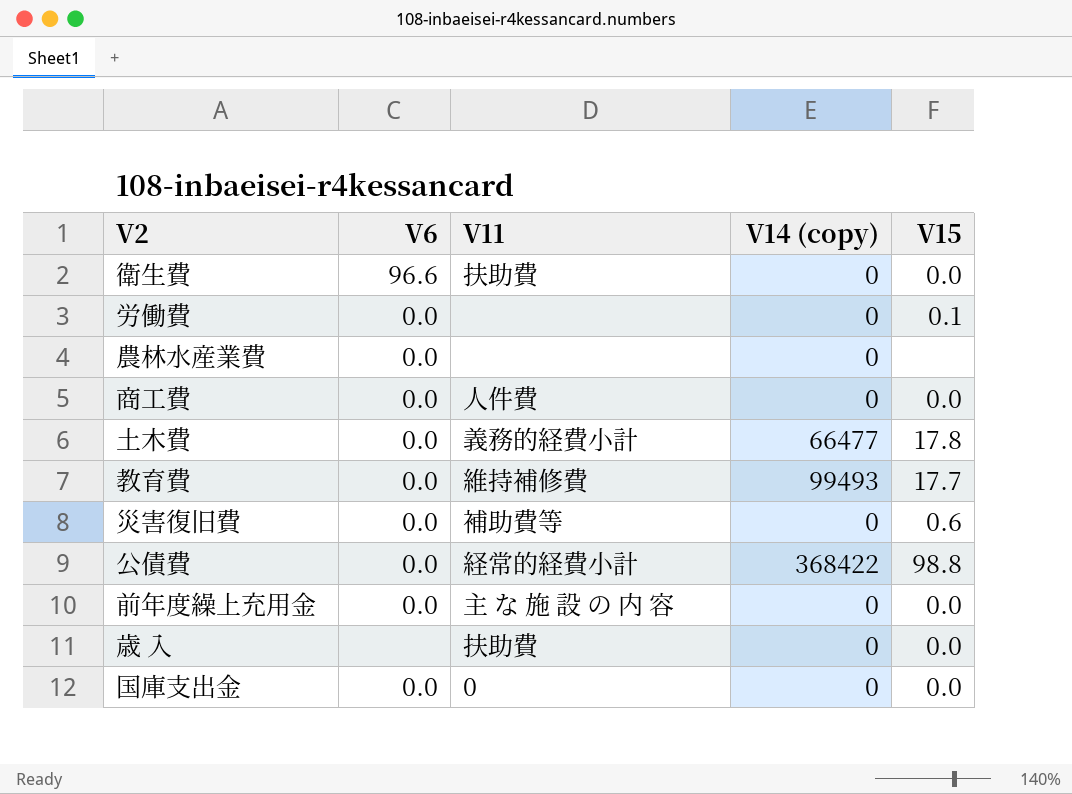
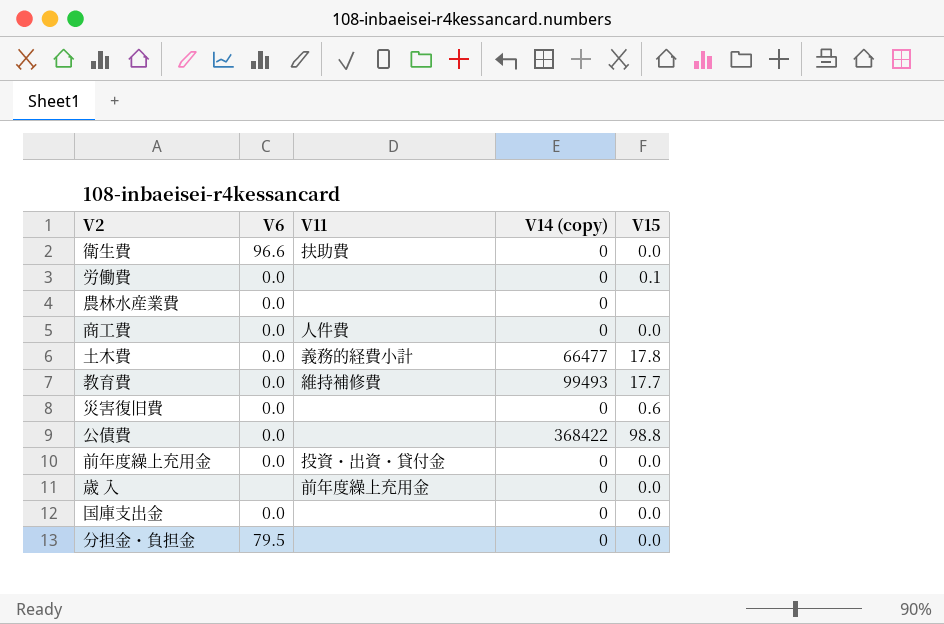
災害復旧費 | V11: 補助費等 -> none
公債費 | V11: 経常的経費小計 -> none
前年度繰上充用金 | V11: 主 な 施 設 の 内 容 -> 投資・出資・貸付金
歳 入 | V11: 扶助費 -> 前年度繰上充用金
国庫支出金 | V11: 0 -> none
row 分担金・負担金: none -> 79.5 | none | 0 | 0.0

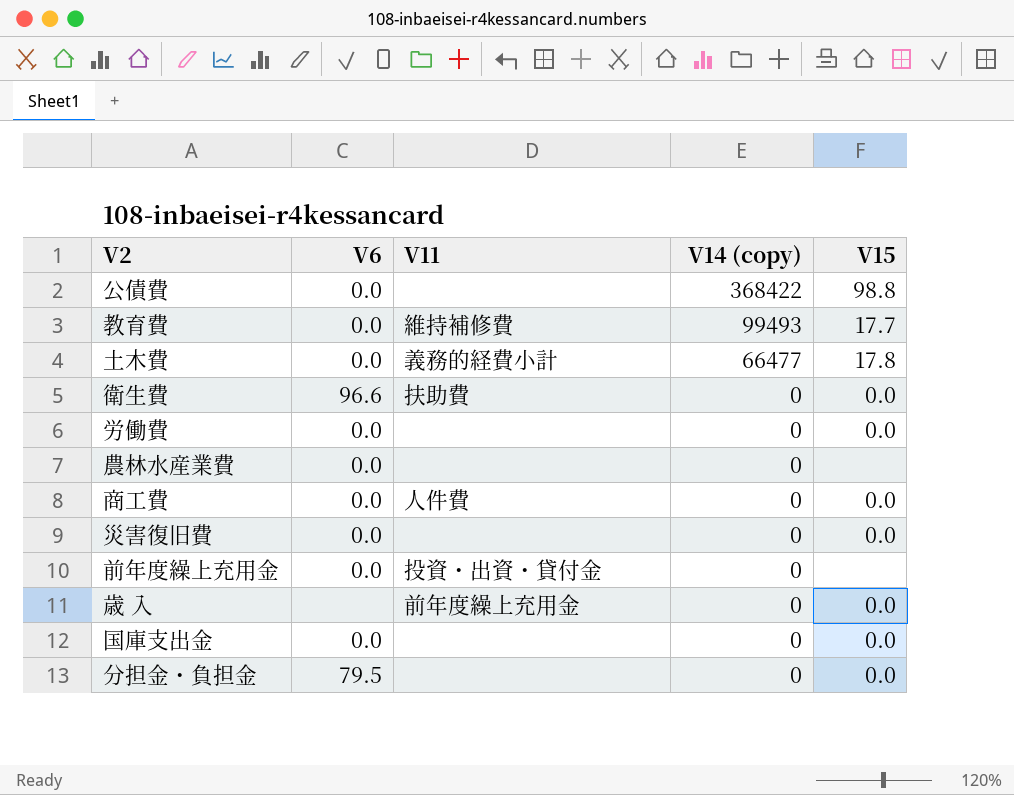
row order: none -> V14 (copy) descending
労働費 | V15: 0.1 -> 0.0
災害復旧費 | V15: 0.6 -> 0.0
前年度繰上充用金 | V15: 0.0 -> none

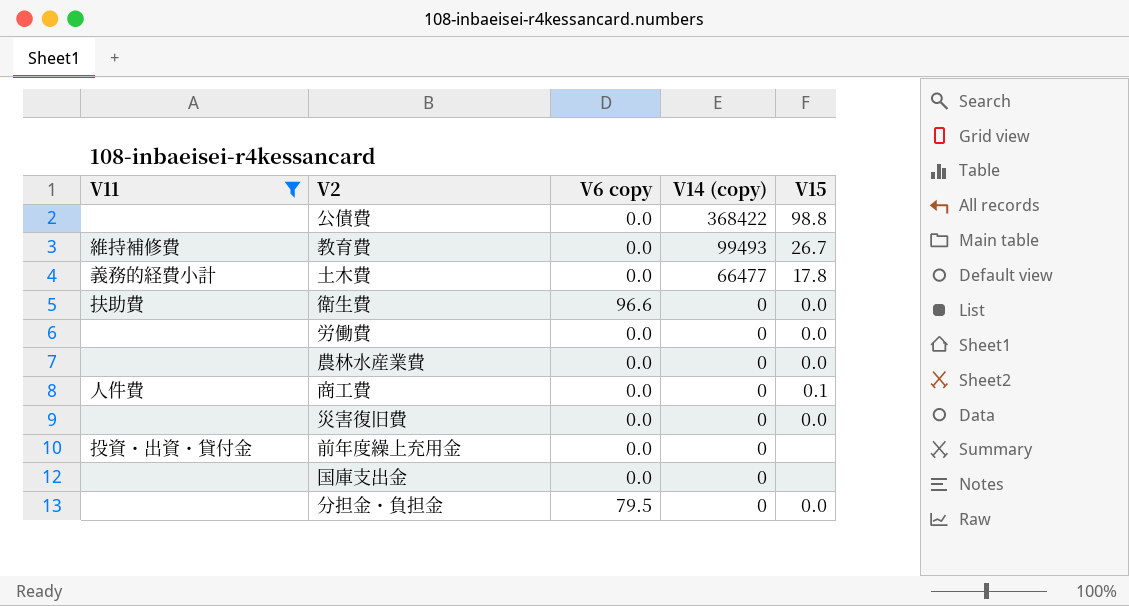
filter: none -> V11 != 前年度繰上充用金
column V11 | position: 3 -> 1
column name: V6 -> V6 copy
教育費 | V15: 17.7 -> 26.7
農林水産業費 | V15: none -> 0.0
商工費 | V15: 0.0 -> 0.1
国庫支出金 | V15: 0.0 -> none

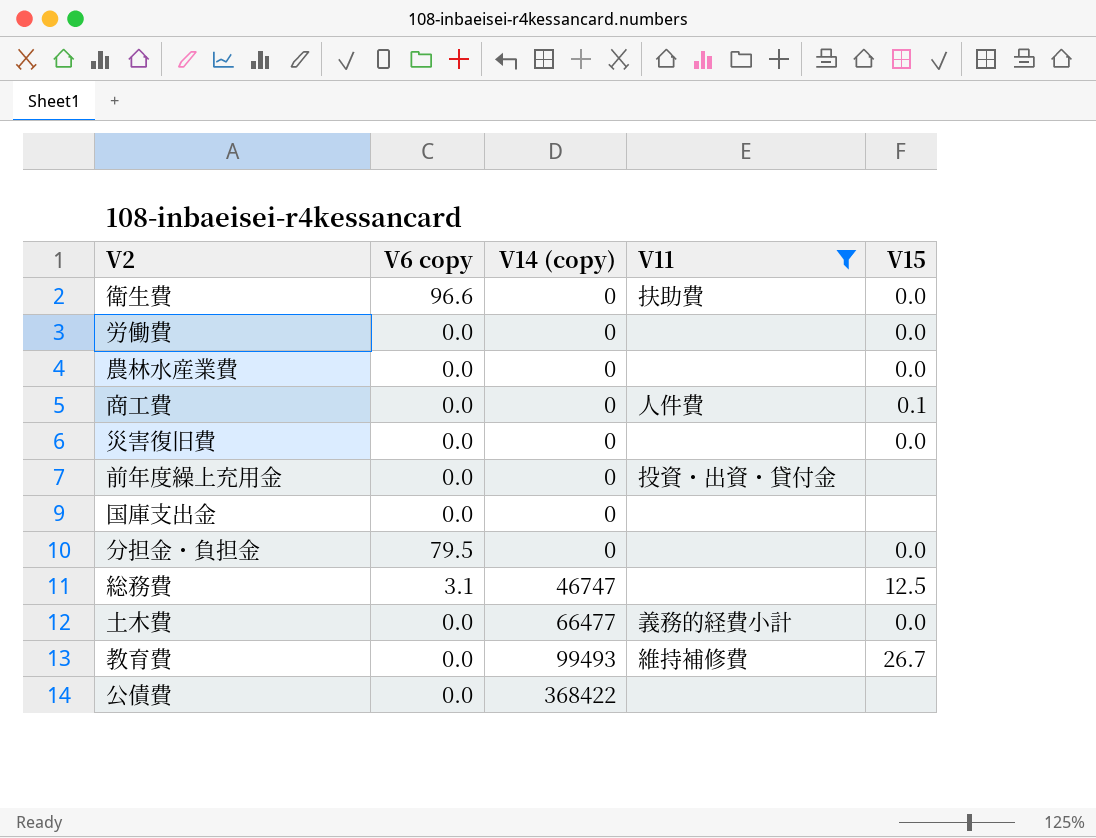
row order: V14 (copy) descending -> V14 (copy) ascending
column V11 | position: 1 -> 4
row 総務費: none -> 3.1 | 46747 | none | 12.5
土木費 | V15: 17.8 -> 0.0
公債費 | V15: 98.8 -> none

